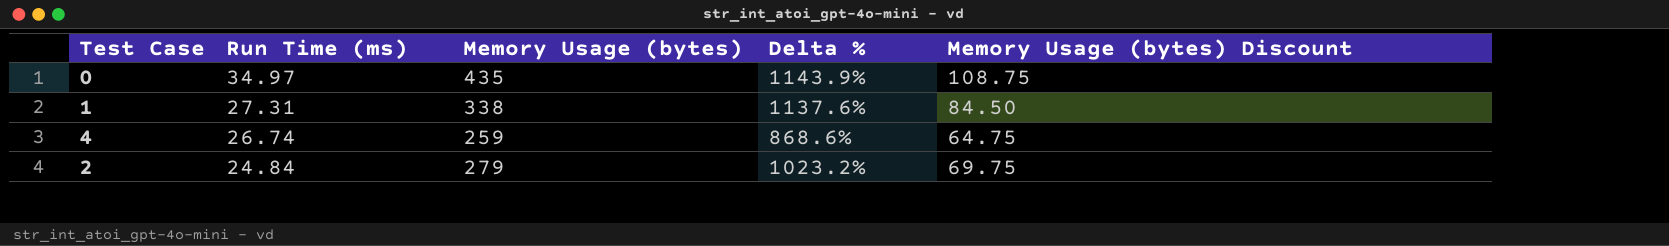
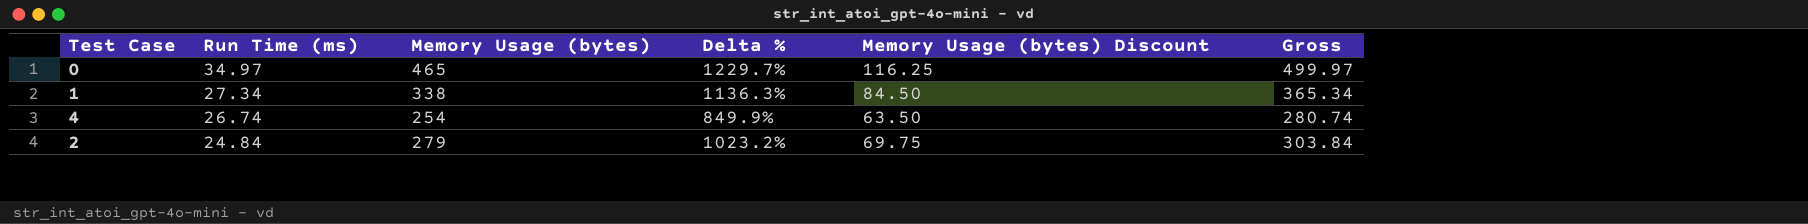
column Gross | formula: none -> [Run Time (ms)] + [Memory Usage (bytes)]
0 | Memory Usage (bytes): 435 -> 465
0 | Delta %: 1143.9% -> 1229.7%
0 | Memory Usage (bytes) Discount: 108.75 -> 116.25
1 | Run Time (ms): 27.31 -> 27.34
1 | Delta %: 1137.6% -> 1136.3%
4 | Memory Usage (bytes): 259 -> 254
4 | Delta %: 868.6% -> 849.9%
4 | Memory Usage (bytes) Discount: 64.75 -> 63.50

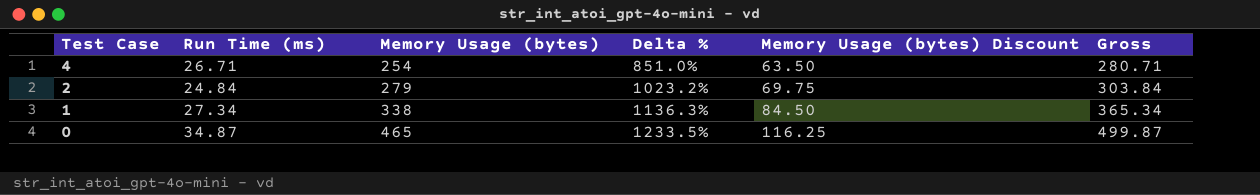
row order: Run Time (ms) descending -> Test Case descending
4 | Run Time (ms): 26.74 -> 26.71
4 | Delta %: 849.9% -> 851.0%
4 | Gross: 280.74 -> 280.71
0 | Run Time (ms): 34.97 -> 34.87
0 | Delta %: 1229.7% -> 1233.5%
0 | Gross: 499.97 -> 499.87

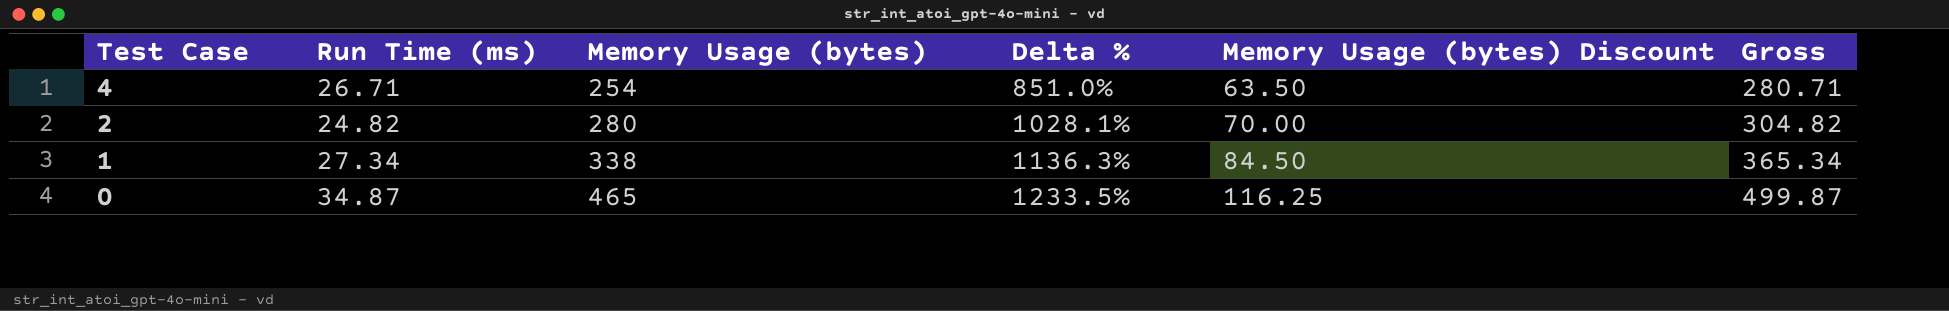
2 | Run Time (ms): 24.84 -> 24.82
2 | Memory Usage (bytes): 279 -> 280
2 | Delta %: 1023.2% -> 1028.1%
2 | Memory Usage (bytes) Discount: 69.75 -> 70.00
2 | Gross: 303.84 -> 304.82

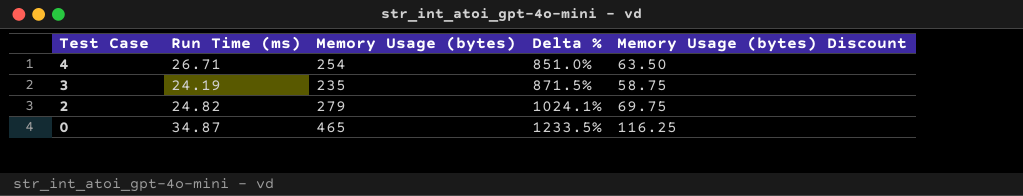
column Gross | formula: [Run Time (ms)] + [Memory Usage (bytes)] -> none
row 1: 27.34 | 338 | 1136.3% | 84.50 | 365.34 -> none
row 3: none -> 24.19 | 235 | 871.5% | 58.75
2 | Memory Usage (bytes): 280 -> 279
2 | Delta %: 1028.1% -> 1024.1%
2 | Memory Usage (bytes) Discount: 70.00 -> 69.75

